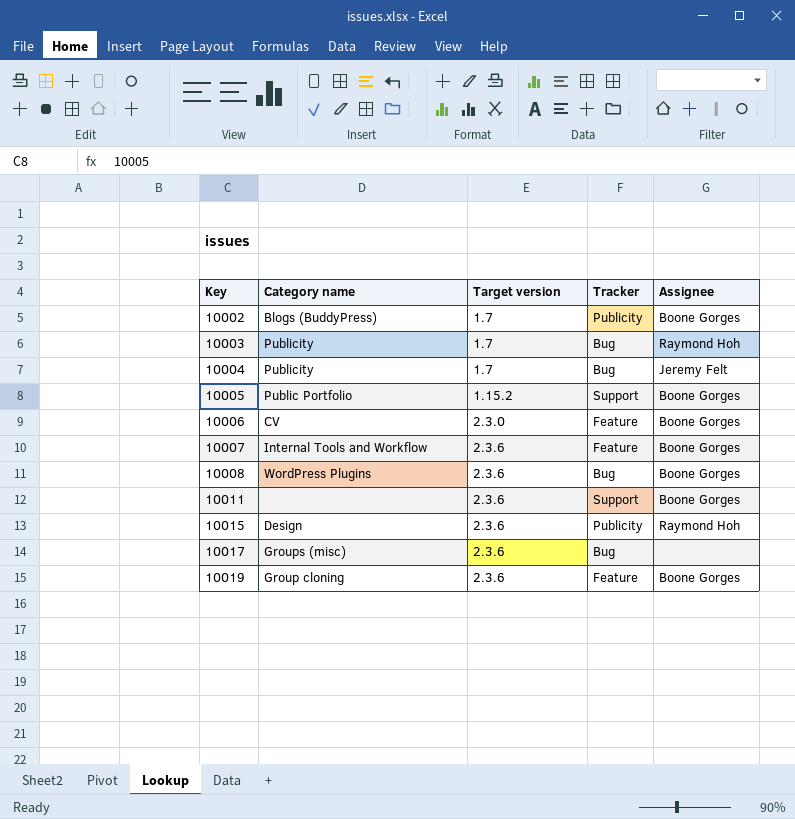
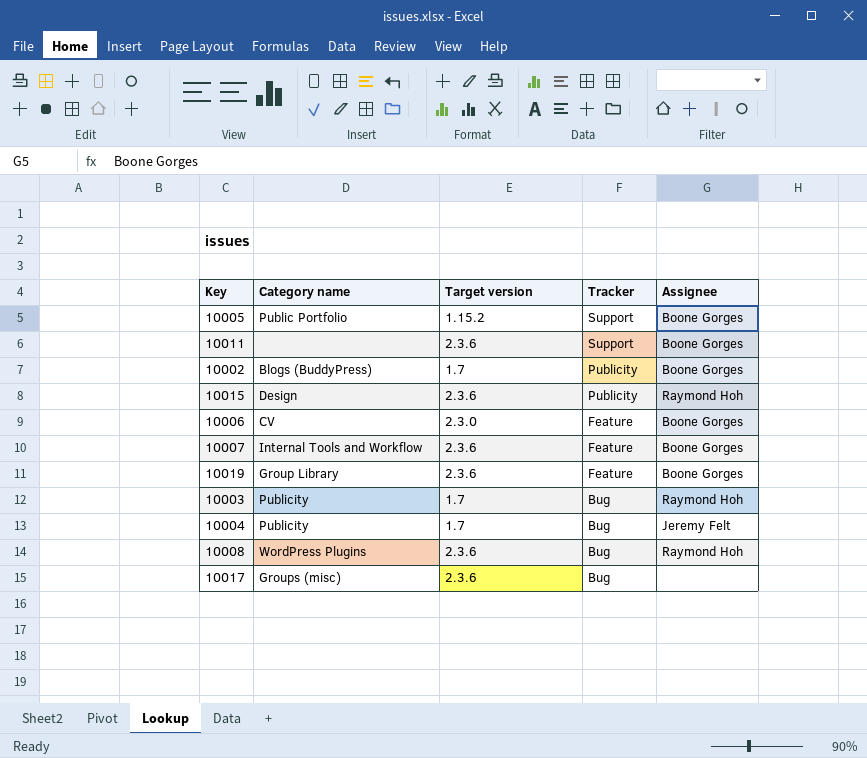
row order: Key ascending -> Tracker descending
10019 | Category name: Group cloning -> Group Library
10008 | Assignee: Boone Gorges -> Raymond Hoh

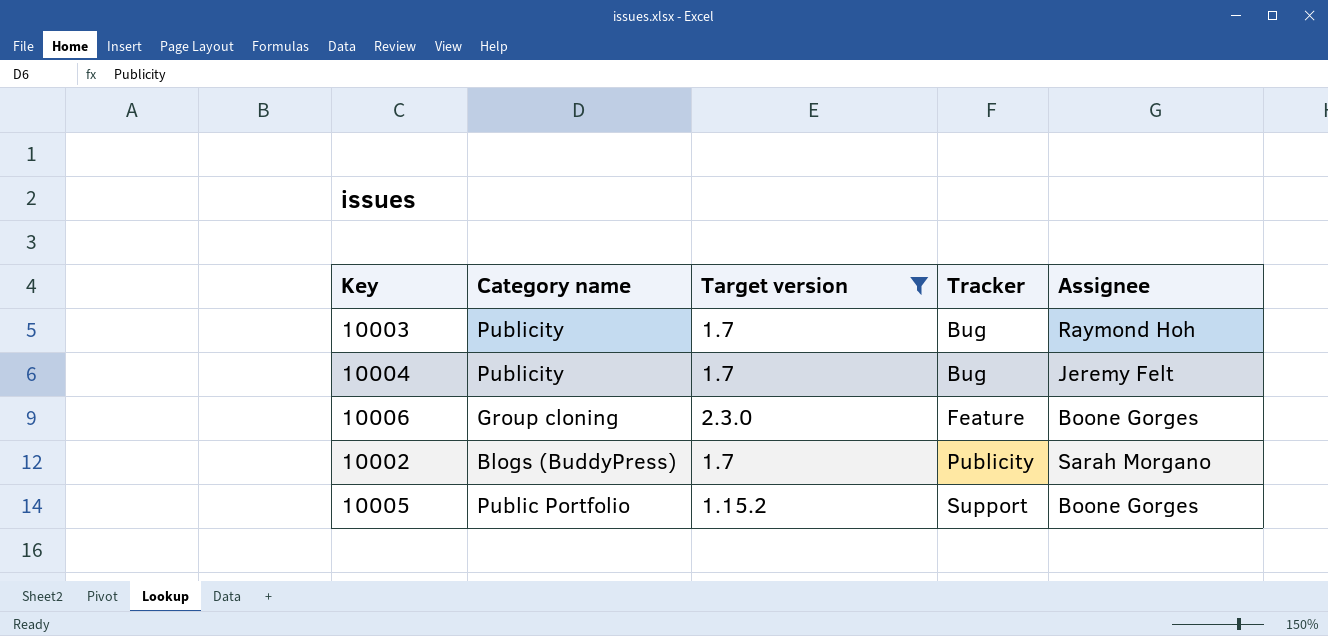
filter: none -> Target version != 2.3.6
row order: Tracker descending -> Tracker ascending
10006 | Category name: CV -> Group cloning
10002 | Assignee: Boone Gorges -> Sarah Morgano

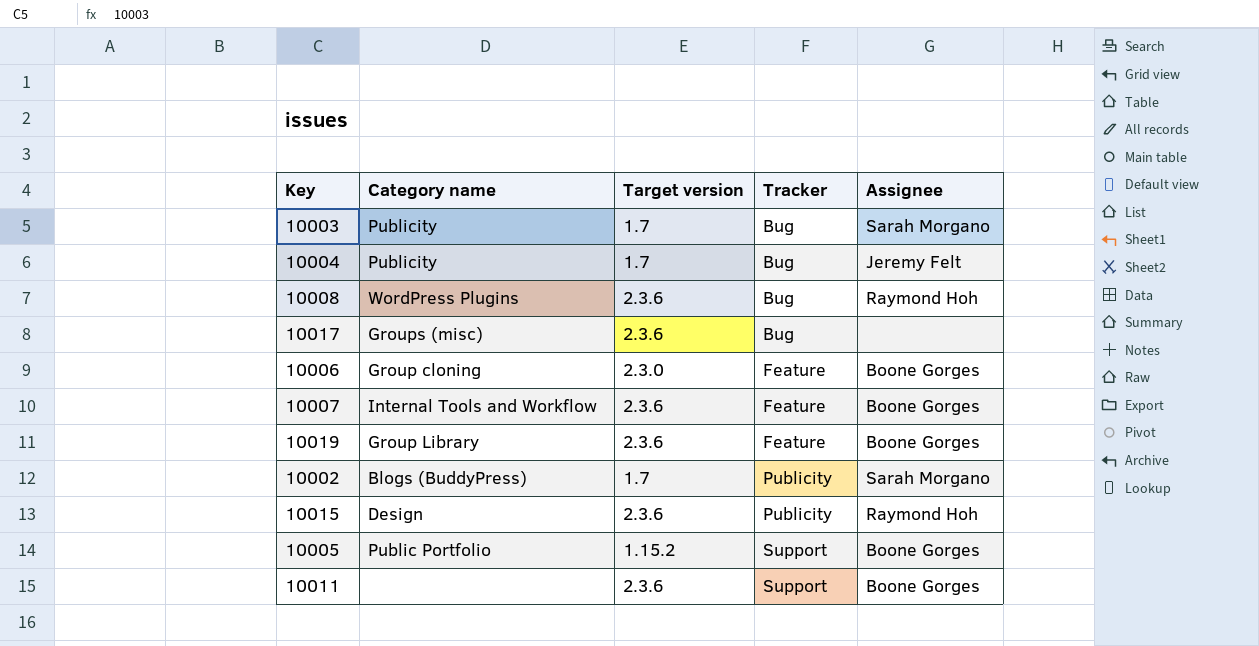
filter: Target version != 2.3.6 -> none
10003 | Assignee: Raymond Hoh -> Sarah Morgano

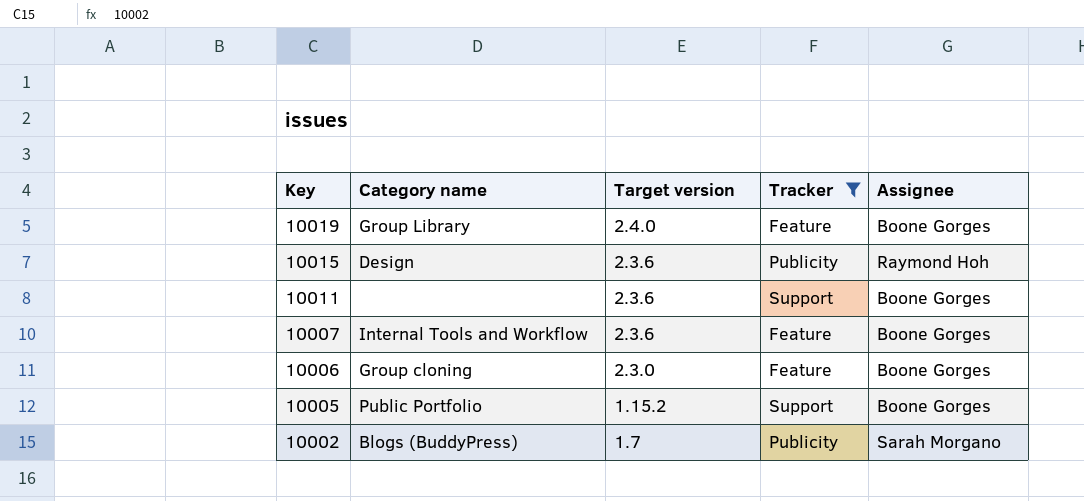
filter: none -> Tracker != Bug
row order: Tracker ascending -> Key descending
10019 | Target version: 2.3.6 -> 2.4.0

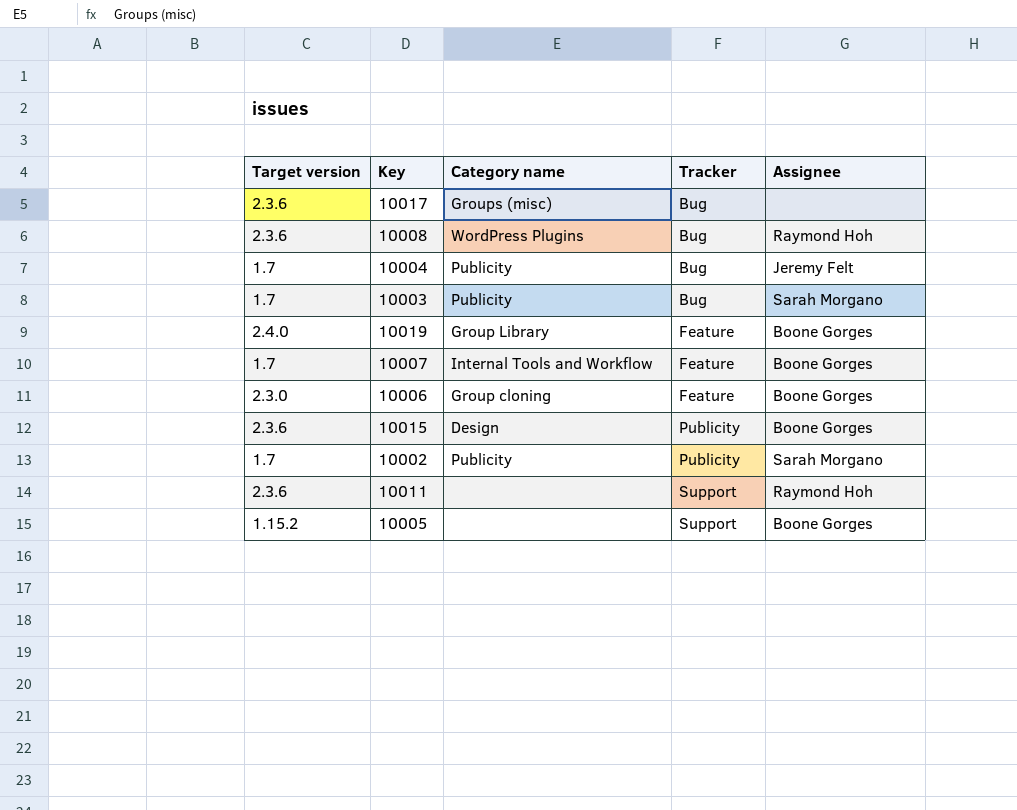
filter: Tracker != Bug -> none
row order: Key descending -> Tracker ascending
column Target version | position: 3 -> 1
10007 | Target version: 2.3.6 -> 1.7
10015 | Assignee: Raymond Hoh -> Boone Gorges
10002 | Category name: Blogs (BuddyPress) -> Publicity
10011 | Assignee: Boone Gorges -> Raymond Hoh
10005 | Category name: Public Portfolio -> none

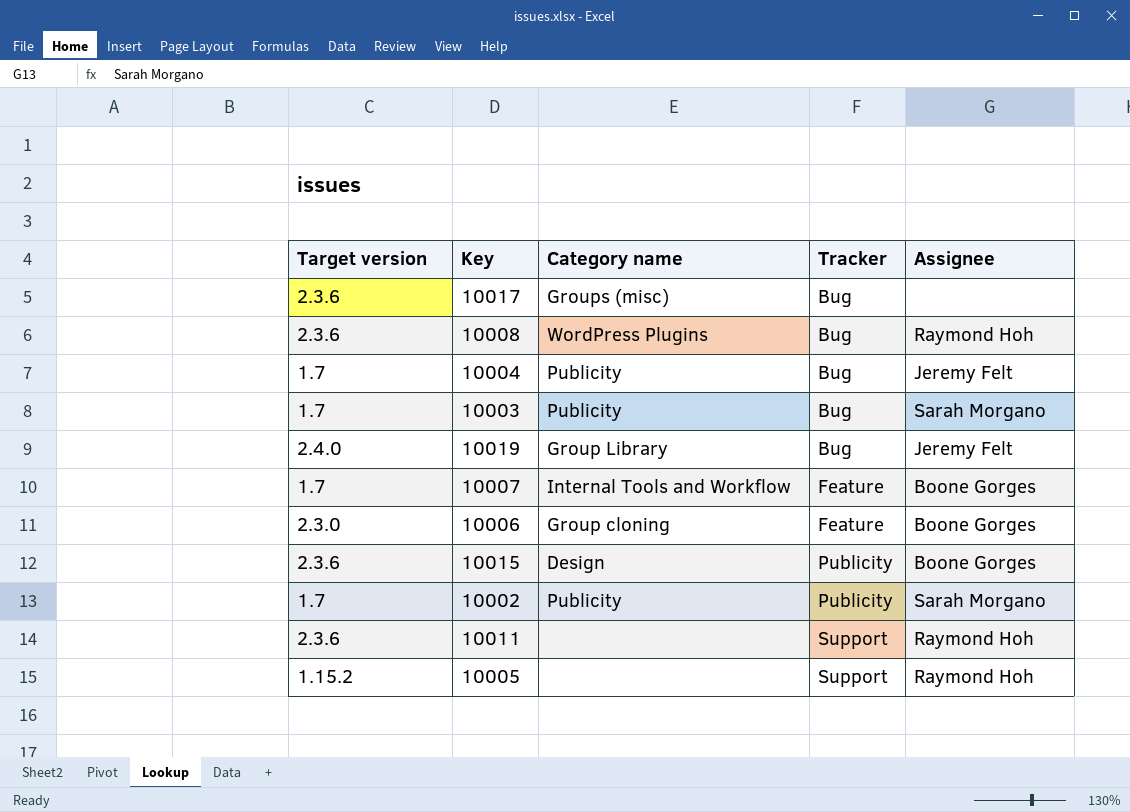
10019 | Tracker: Feature -> Bug
10019 | Assignee: Boone Gorges -> Jeremy Felt
10005 | Assignee: Boone Gorges -> Raymond Hoh

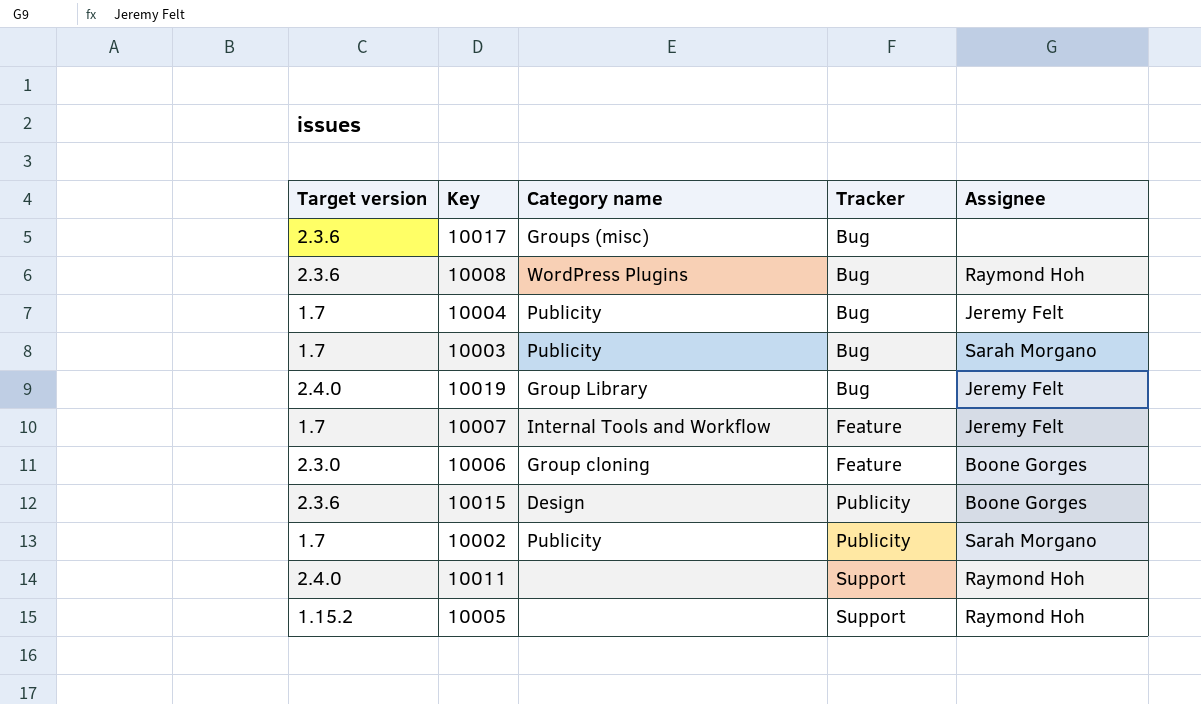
10007 | Assignee: Boone Gorges -> Jeremy Felt
10011 | Target version: 2.3.6 -> 2.4.0

